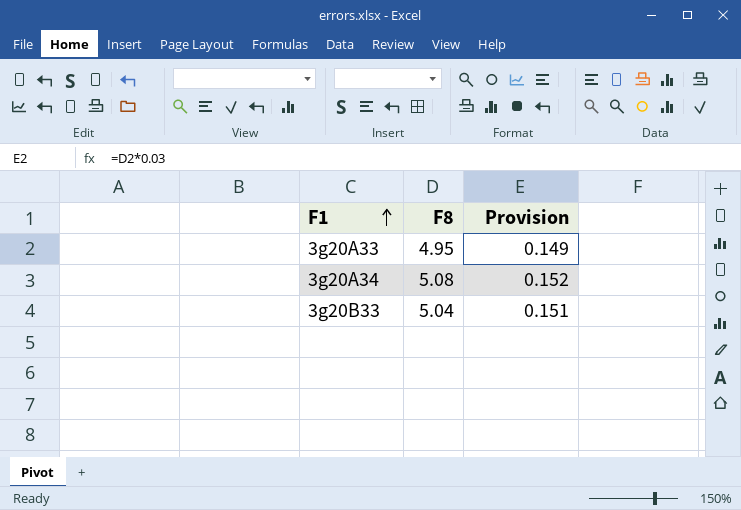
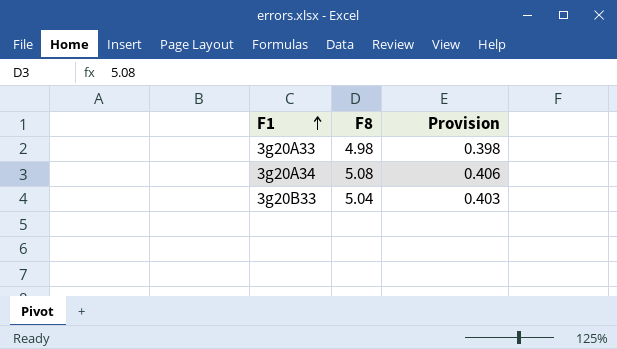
column Provision | formula: [F8] * 0.03 -> [F8] * 0.08
3g20A33 | F8: 4.95 -> 4.98

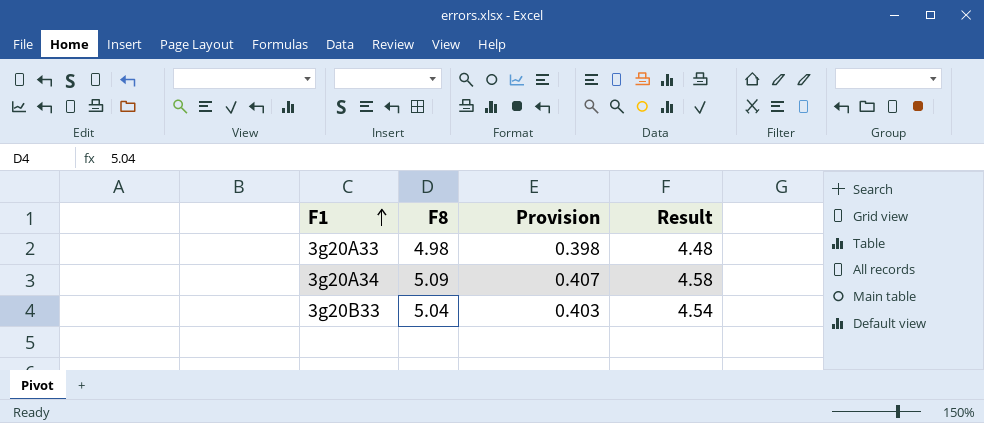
column Result | formula: none -> [F8] * 0.9
3g20A34 | F8: 5.08 -> 5.09
3g20A34 | Provision: 0.406 -> 0.407

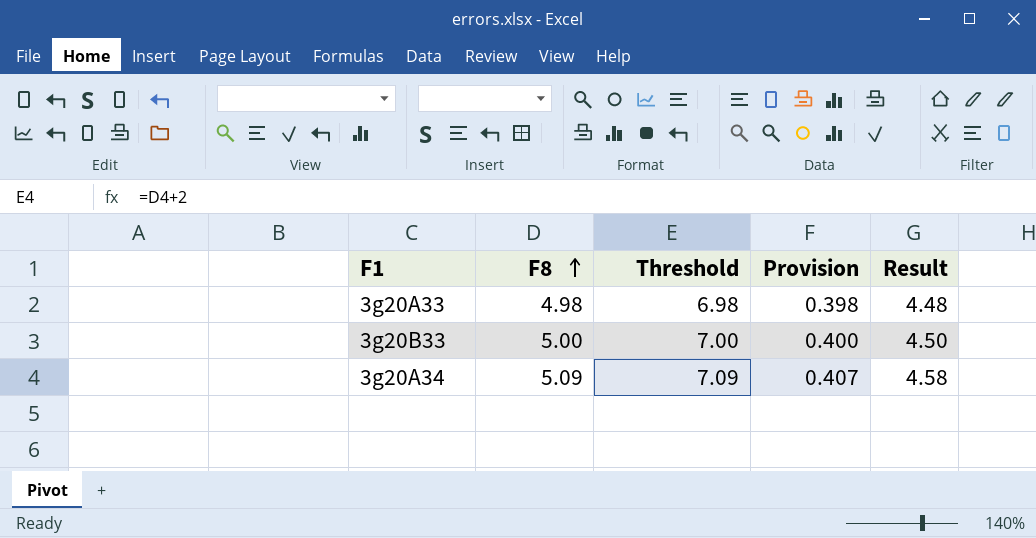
row order: F1 ascending -> F8 ascending
column Threshold | formula: none -> [F8] + 2
3g20B33 | F8: 5.04 -> 5.00
3g20B33 | Provision: 0.403 -> 0.400
3g20B33 | Result: 4.54 -> 4.50

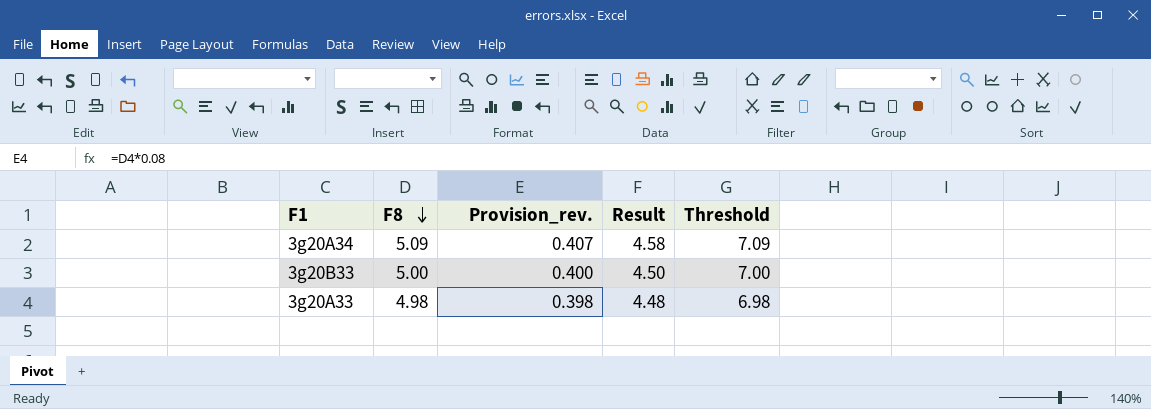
row order: F8 ascending -> F8 descending
column name: Provision -> Provision_rev.
column Threshold | position: 3 -> 5

